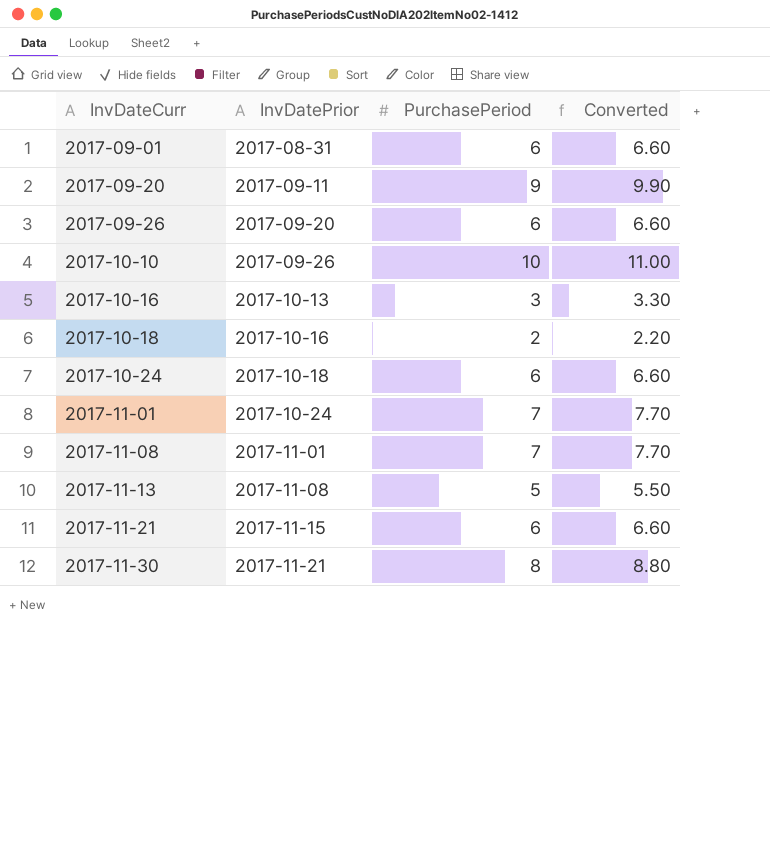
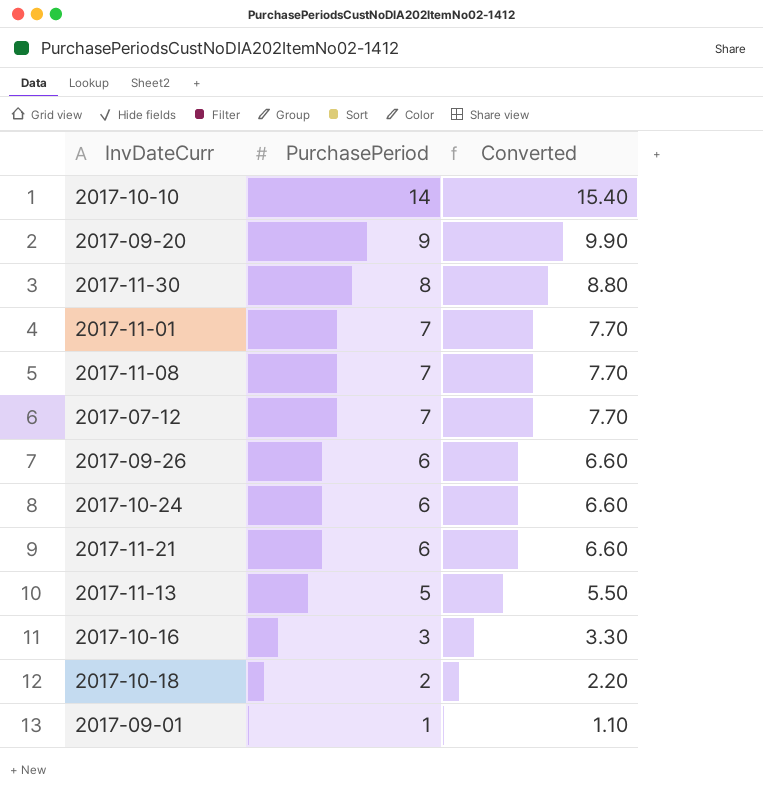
row order: InvDateCurr ascending -> PurchasePeriod descending
column InvDatePrior | position: 2 -> none
2017-10-10 | PurchasePeriod: 10 -> 14
2017-10-10 | Converted: 11.00 -> 15.40
row 2017-07-12: none -> 7 | 7.70
2017-09-01 | PurchasePeriod: 6 -> 1
2017-09-01 | Converted: 6.60 -> 1.10

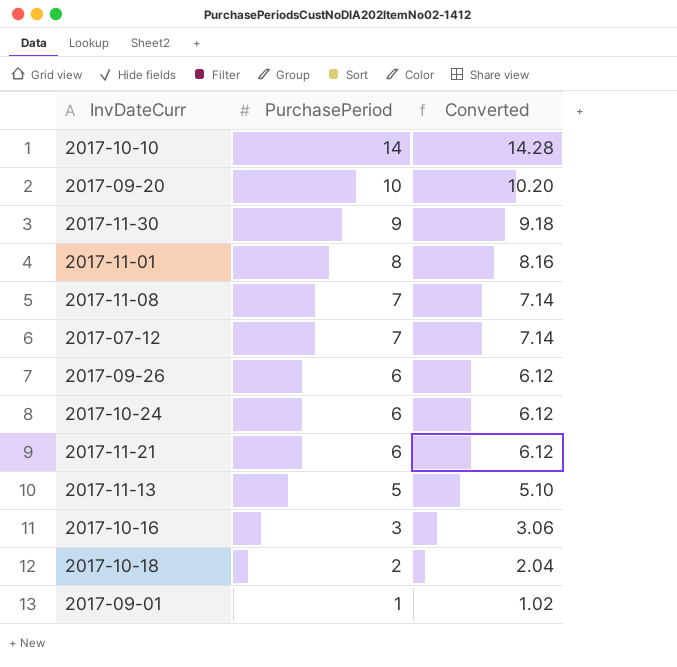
column Converted | formula: [PurchasePeriod] * 1.1 -> [PurchasePeriod] * 1.02
2017-09-20 | PurchasePeriod: 9 -> 10
2017-11-30 | PurchasePeriod: 8 -> 9
2017-11-01 | PurchasePeriod: 7 -> 8

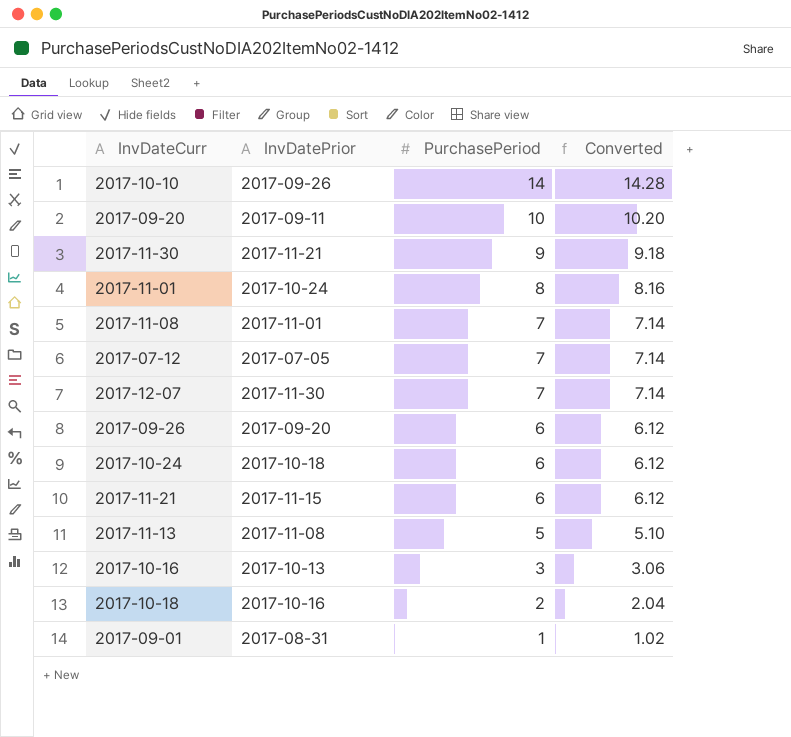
column InvDatePrior | position: none -> 2
row 2017-12-07: none -> 2017-11-30 | 7 | 7.14

